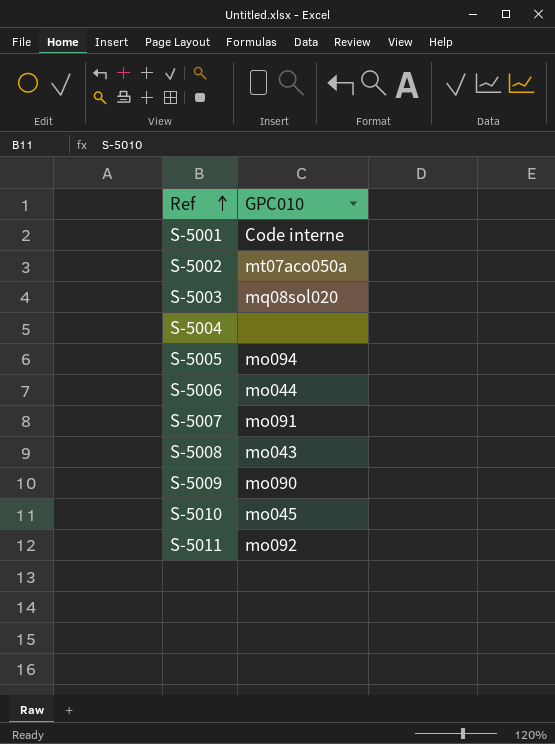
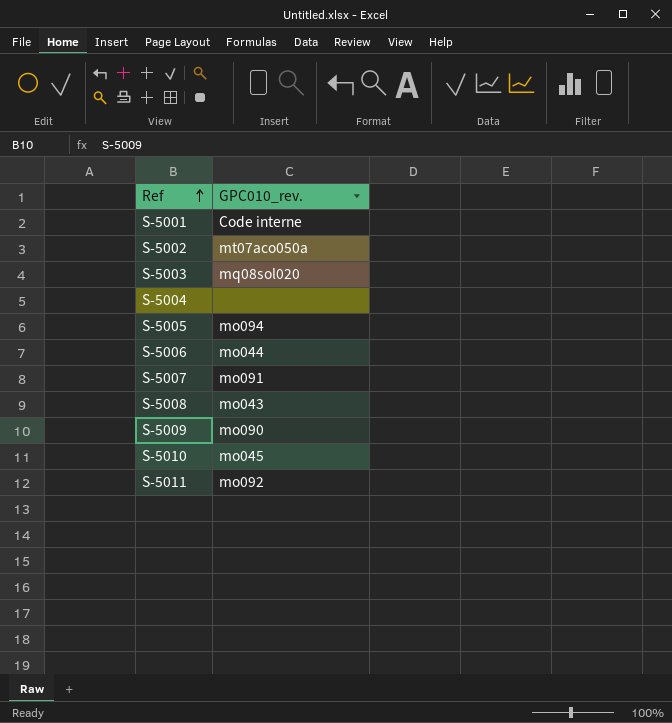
column name: GPC010 -> GPC010_rev.

